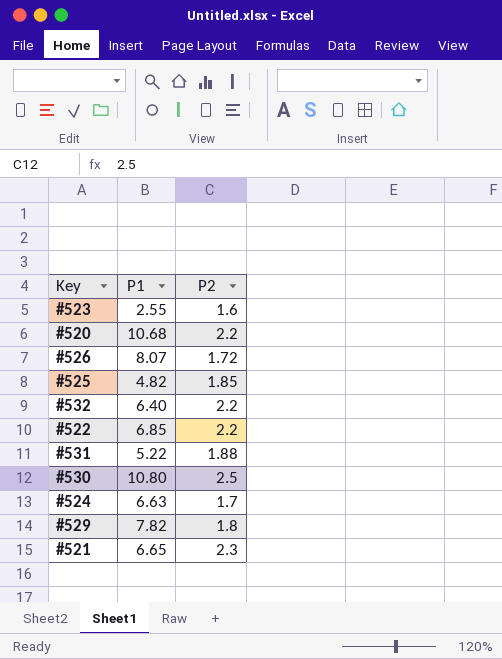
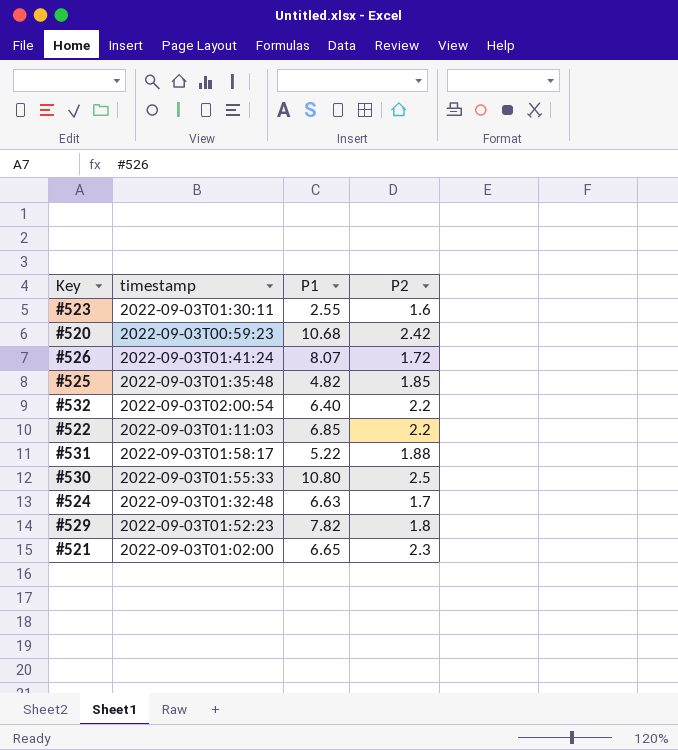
column timestamp | position: none -> 2
#520 | P2: 2.2 -> 2.42

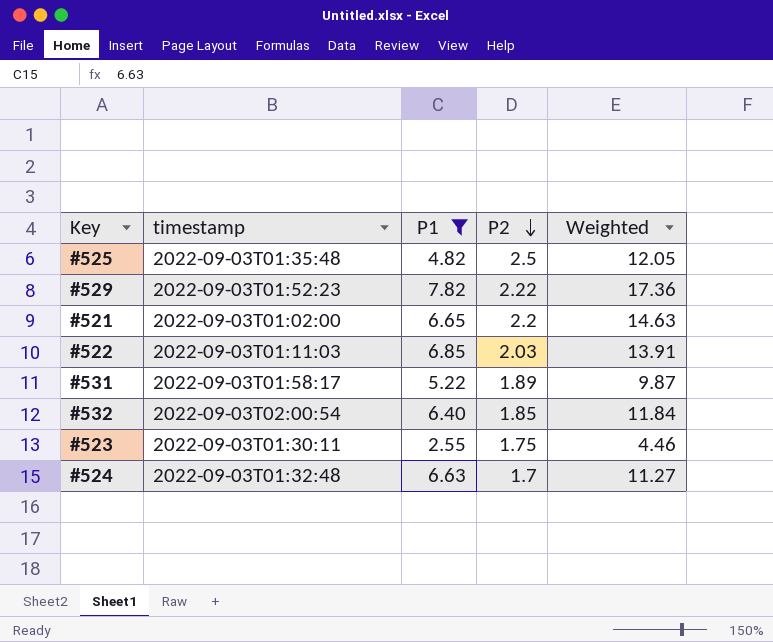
filter: none -> P1 <= 7.82
row order: none -> P2 descending
column Weighted | formula: none -> [P1] * [P2]
#525 | P2: 1.85 -> 2.5
#529 | P2: 1.8 -> 2.22
#521 | P2: 2.3 -> 2.2
#522 | P2: 2.2 -> 2.03
#531 | P2: 1.88 -> 1.89
#532 | P2: 2.2 -> 1.85
#523 | P2: 1.6 -> 1.75

